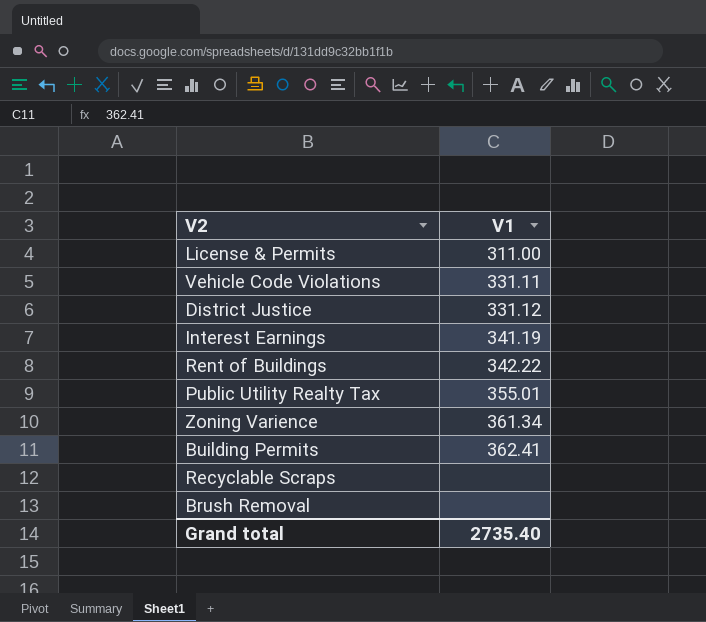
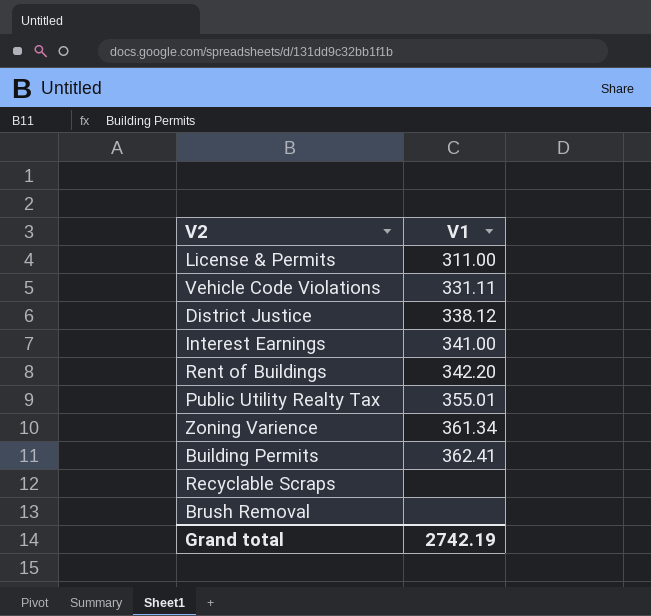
District Justice | V1: 331.12 -> 338.12
Interest Earnings | V1: 341.19 -> 341.00
Rent of Buildings | V1: 342.22 -> 342.20
Grand total | V1: 2735.40 -> 2742.19

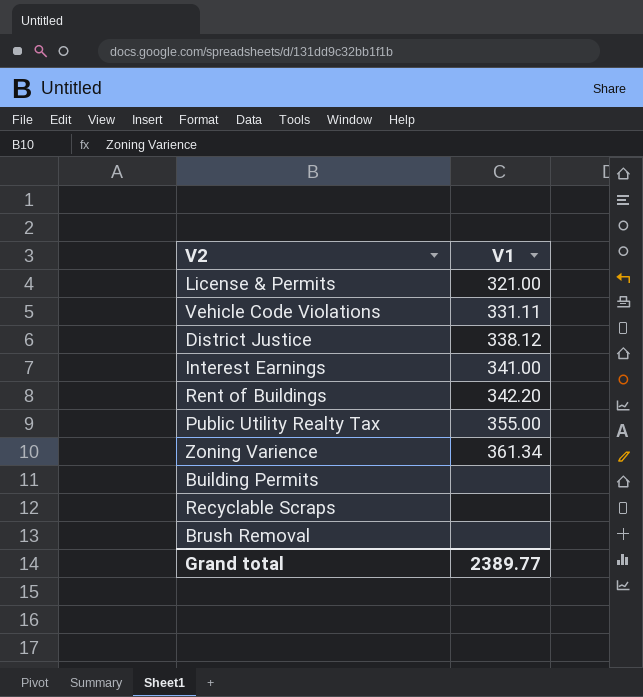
License & Permits | V1: 311.00 -> 321.00
Public Utility Realty Tax | V1: 355.01 -> 355.00
Building Permits | V1: 362.41 -> none
Grand total | V1: 2742.19 -> 2389.77

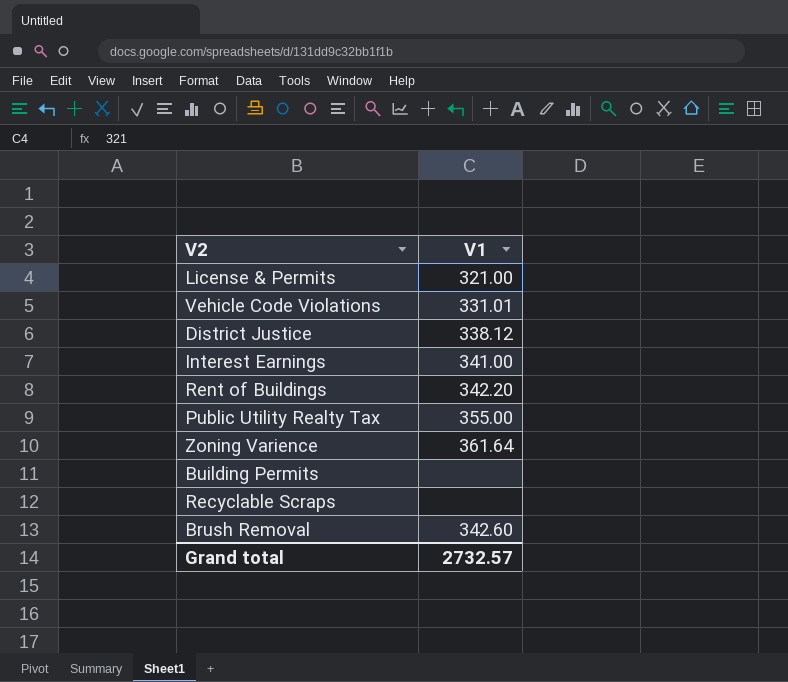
Vehicle Code Violations | V1: 331.11 -> 331.01
Zoning Varience | V1: 361.34 -> 361.64
Brush Removal | V1: none -> 342.60
Grand total | V1: 2389.77 -> 2732.57

